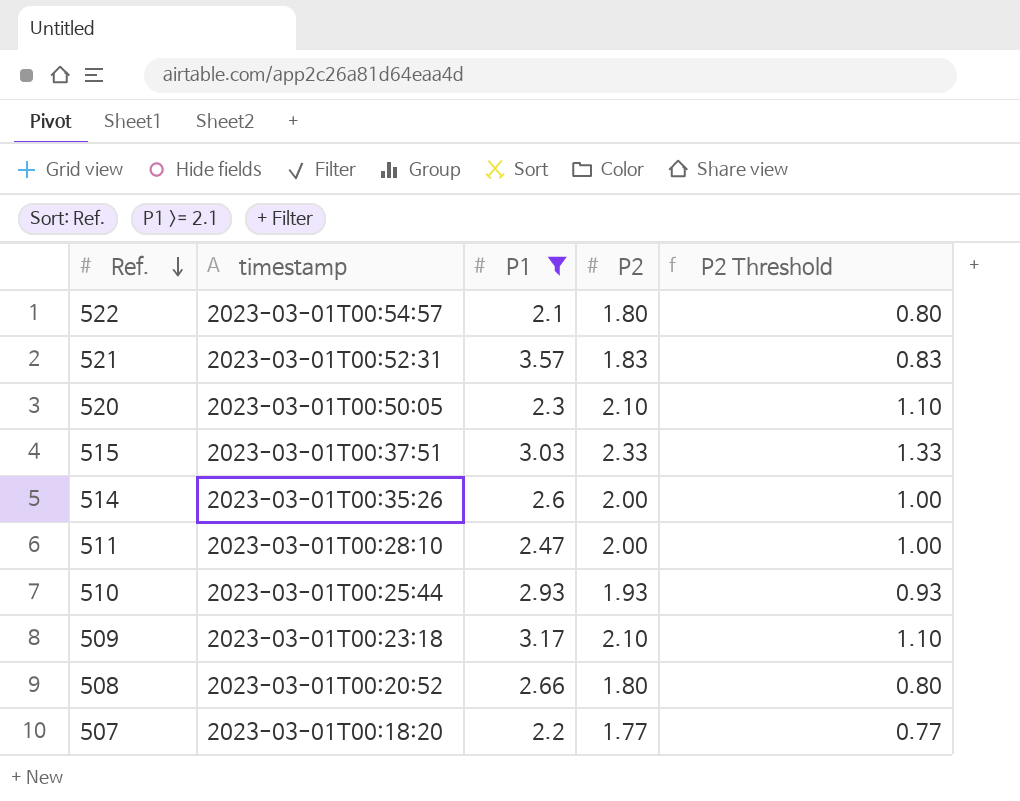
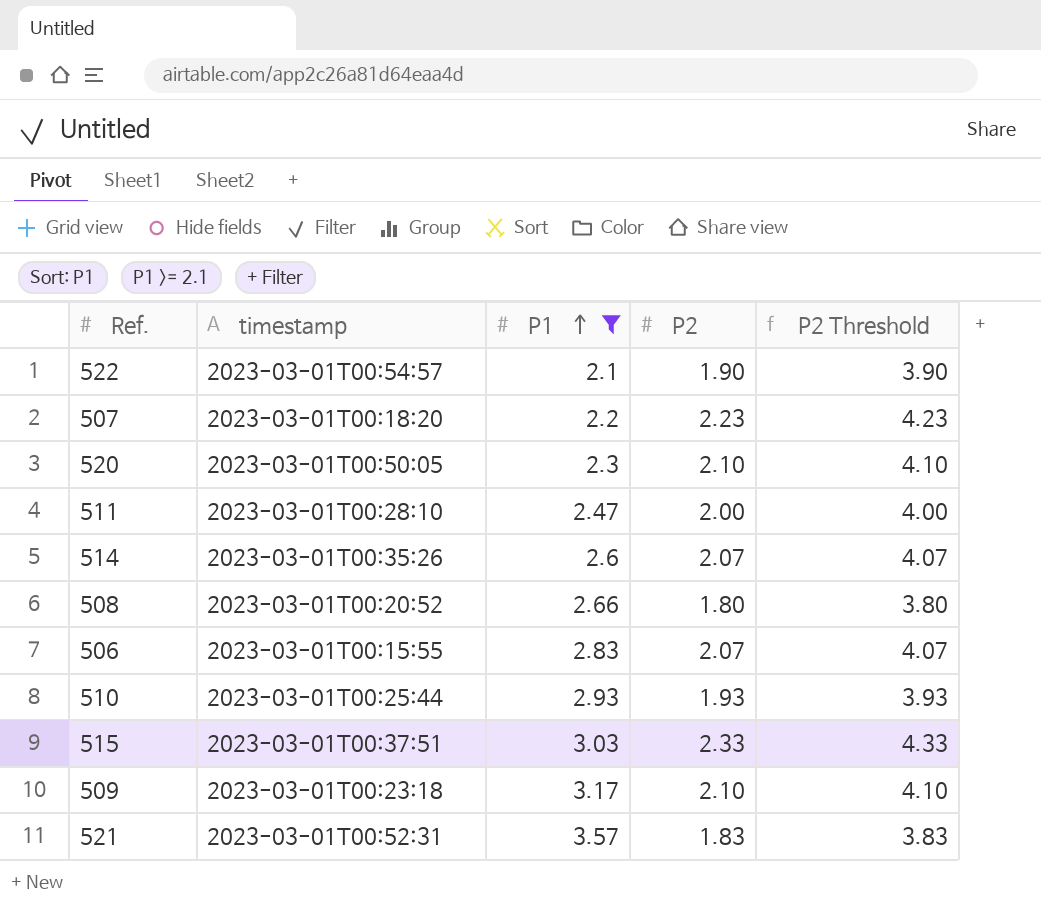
row order: Ref. descending -> P1 ascending
column P2 Threshold | formula: [P2] - 1 -> [P2] + 2
522 | P2: 1.80 -> 1.90
507 | P2: 1.77 -> 2.23
514 | P2: 2.00 -> 2.07
row 506: none -> 2023-03-01T00:15:55 | 2.83 | 2.07 | 4.07

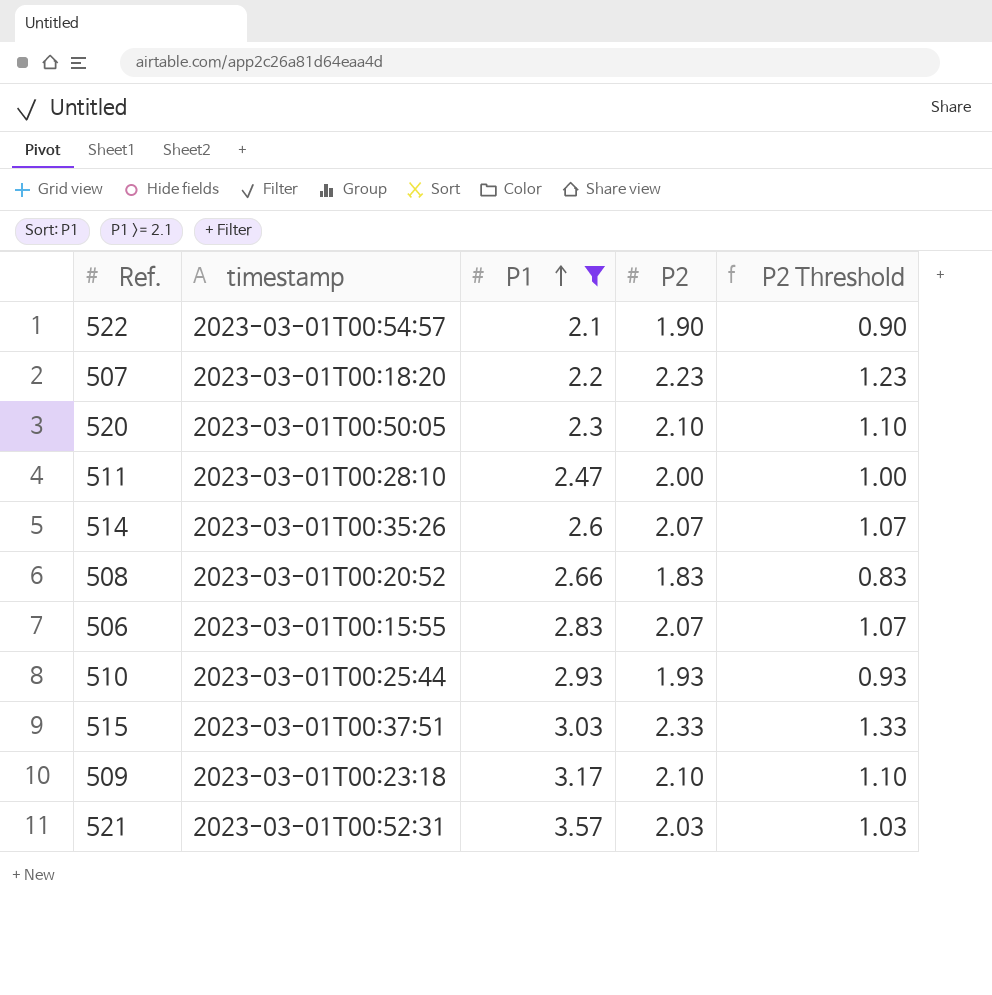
column P2 Threshold | formula: [P2] + 2 -> [P2] - 1
508 | P2: 1.80 -> 1.83
521 | P2: 1.83 -> 2.03

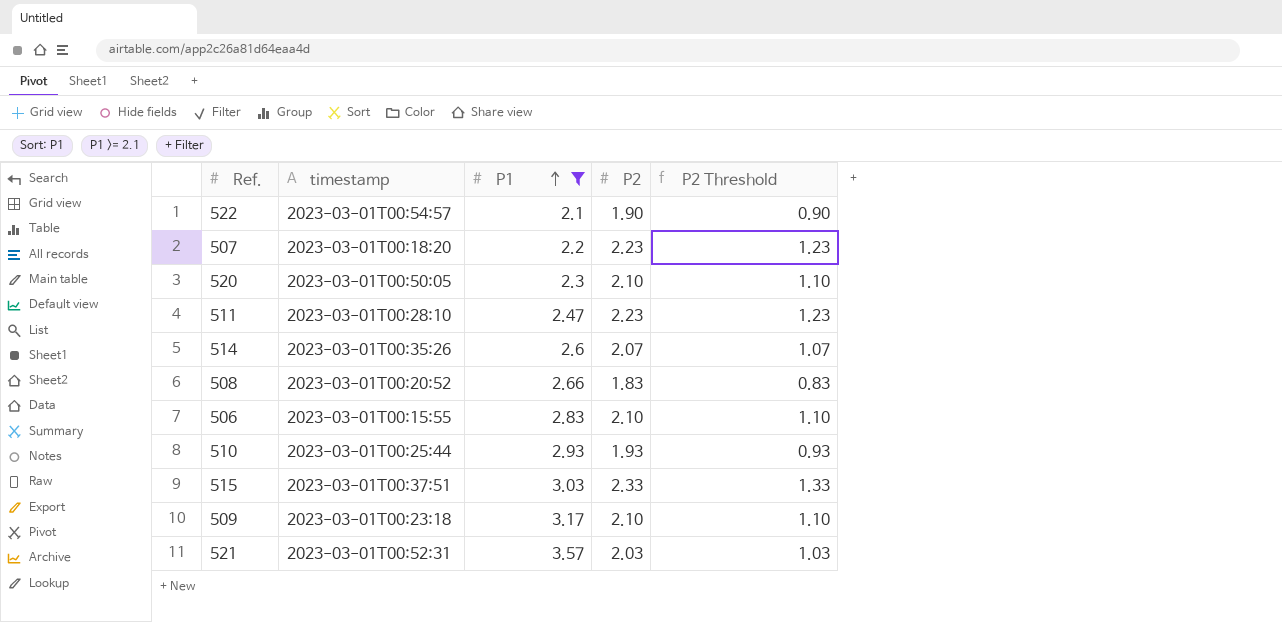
511 | P2: 2.00 -> 2.23
511 | P2 Threshold: 1.00 -> 1.23
506 | P2: 2.07 -> 2.10
506 | P2 Threshold: 1.07 -> 1.10

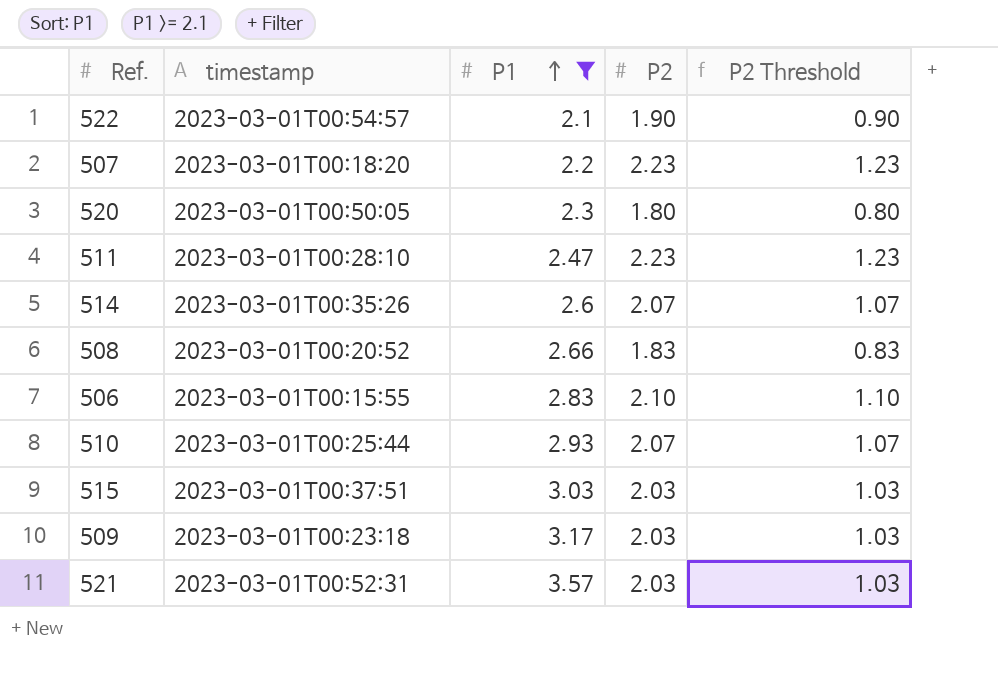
520 | P2: 2.10 -> 1.80
520 | P2 Threshold: 1.10 -> 0.80
510 | P2: 1.93 -> 2.07
510 | P2 Threshold: 0.93 -> 1.07
515 | P2: 2.33 -> 2.03
515 | P2 Threshold: 1.33 -> 1.03
509 | P2: 2.10 -> 2.03
509 | P2 Threshold: 1.10 -> 1.03

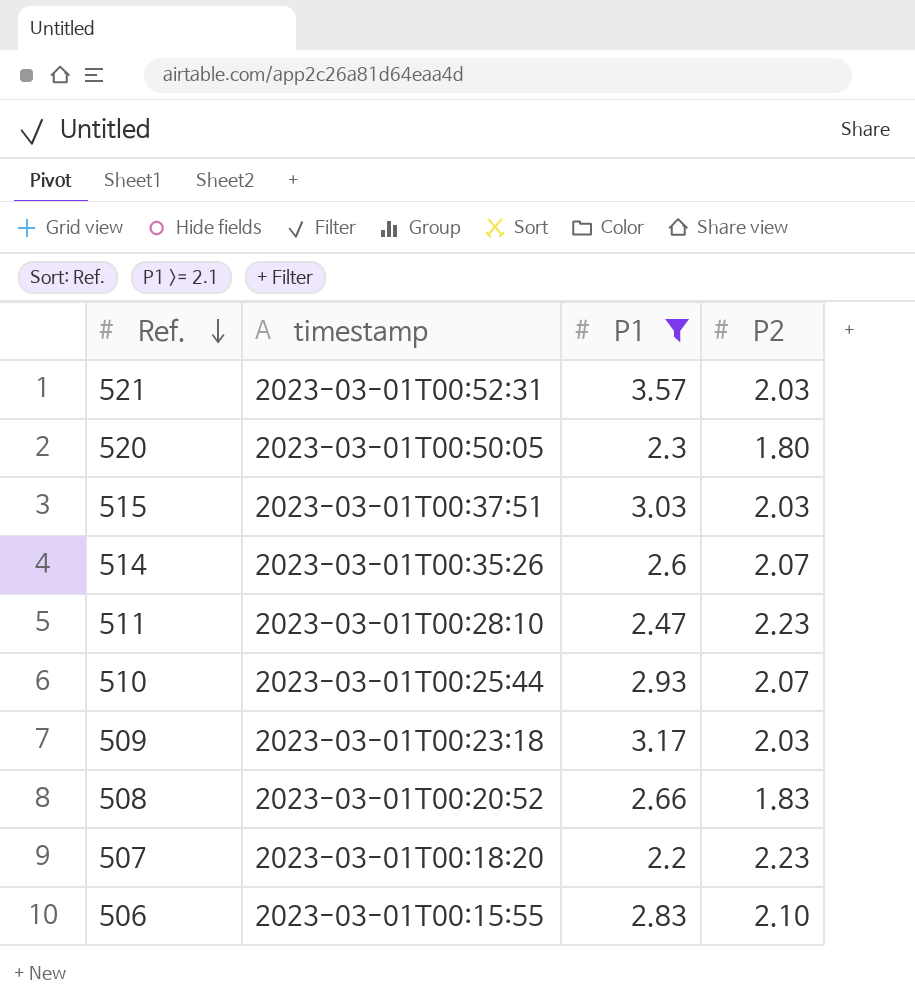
row order: P1 ascending -> Ref. descending
column P2 Threshold | formula: [P2] - 1 -> none
row 522: 2023-03-01T00:54:57 | 2.1 | 1.90 | 0.90 -> none

